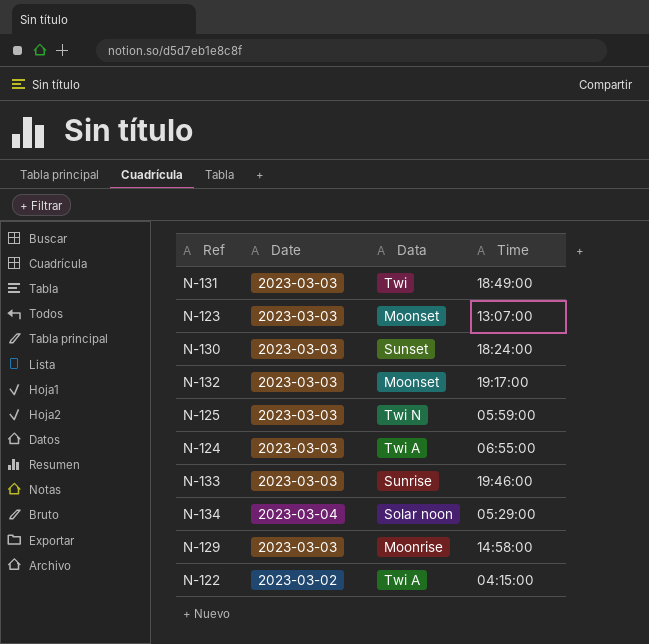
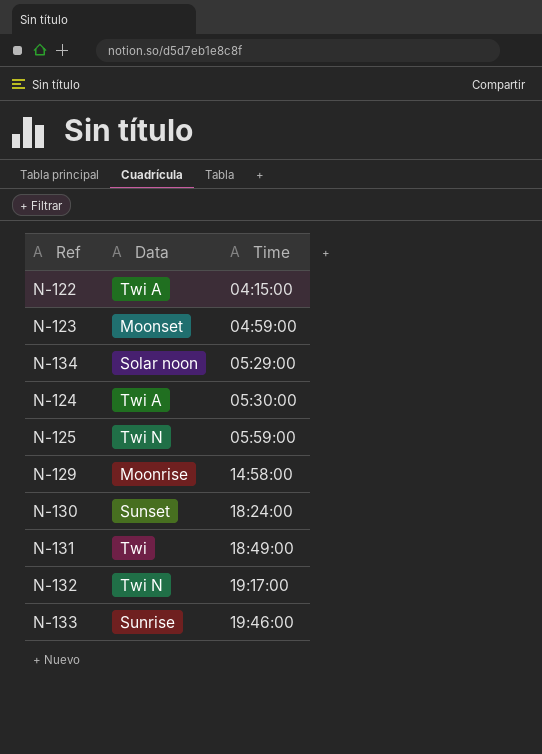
row order: none -> Time ascending
column Date | position: 2 -> none
N-123 | Time: 13:07:00 -> 04:59:00
N-124 | Time: 06:55:00 -> 05:30:00
N-132 | Data: Moonset -> Twi N

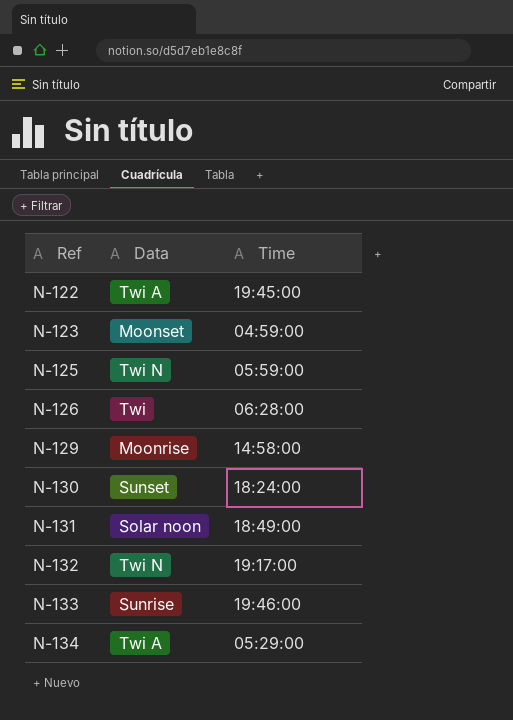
row order: Time ascending -> Ref ascending
row N-124: Twi A | 05:30:00 -> none
N-122 | Time: 04:15:00 -> 19:45:00
row N-126: none -> Twi | 06:28:00
N-131 | Data: Twi -> Solar noon
N-134 | Data: Solar noon -> Twi A

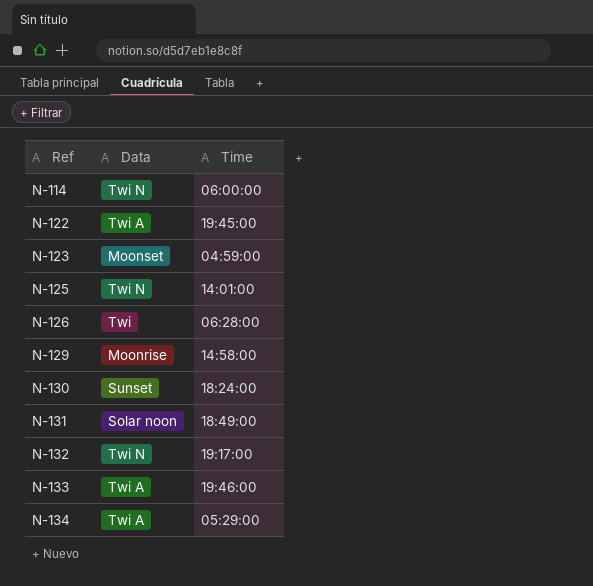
row N-114: none -> Twi N | 06:00:00
N-125 | Time: 05:59:00 -> 14:01:00
N-133 | Data: Sunrise -> Twi A

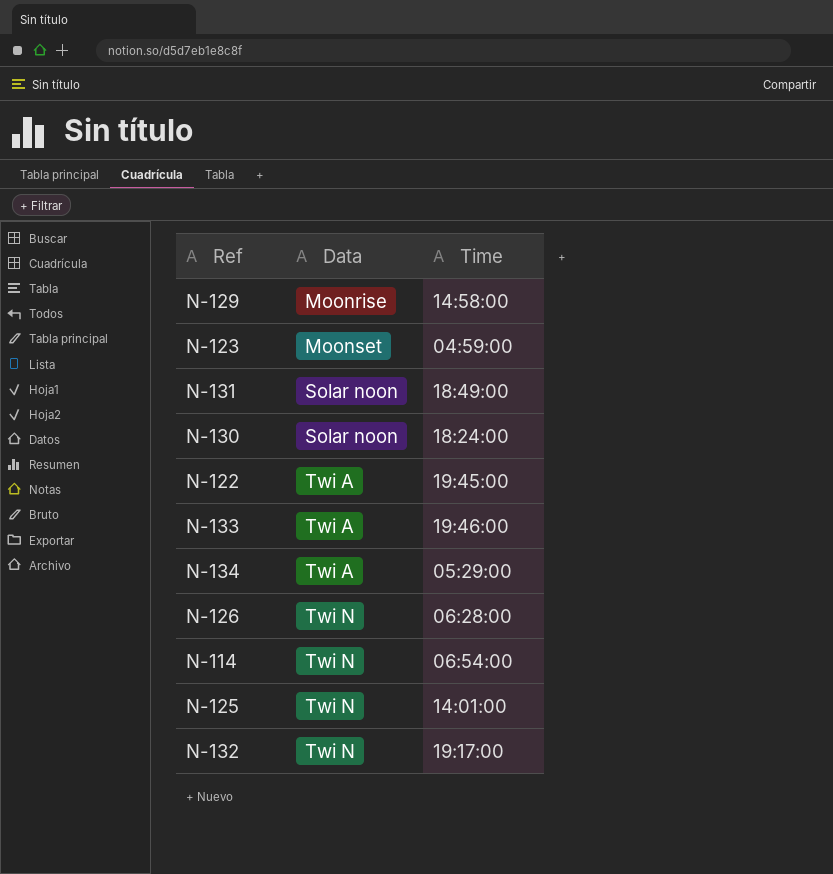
row order: Ref ascending -> Data ascending
N-130 | Data: Sunset -> Solar noon
N-126 | Data: Twi -> Twi N
N-114 | Time: 06:00:00 -> 06:54:00

